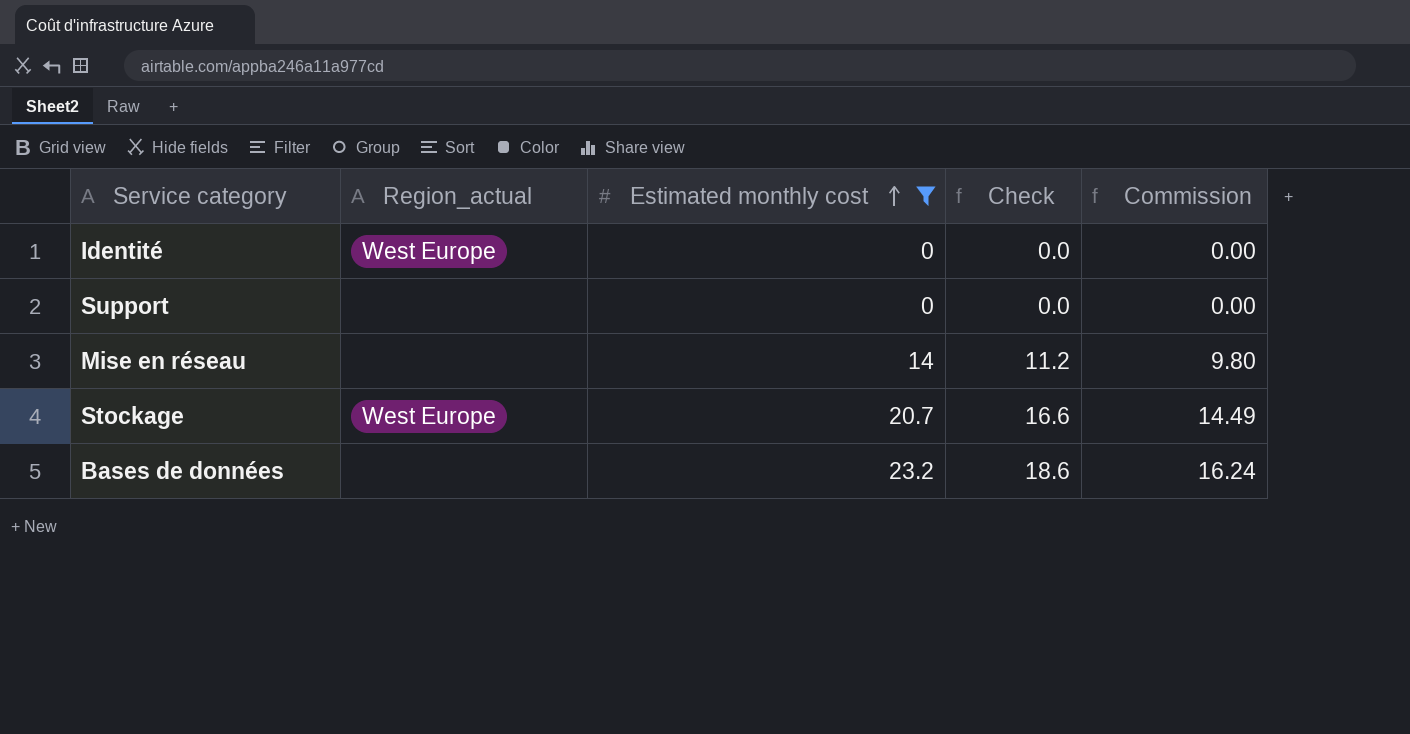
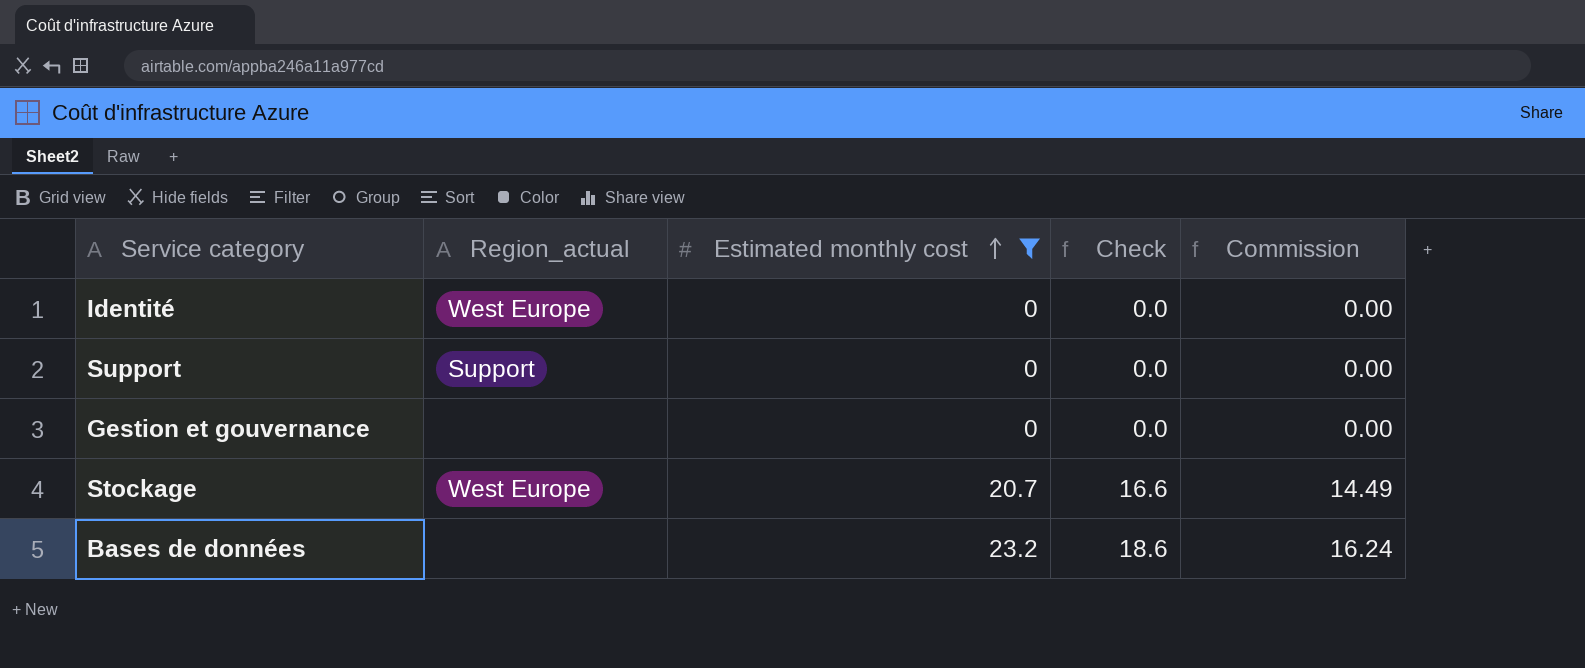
row Mise en réseau: none | 14 | 11.2 | 9.80 -> none
Support | Region_actual: none -> Support
row Gestion et gouvernance: none -> none | 0 | 0.0 | 0.00

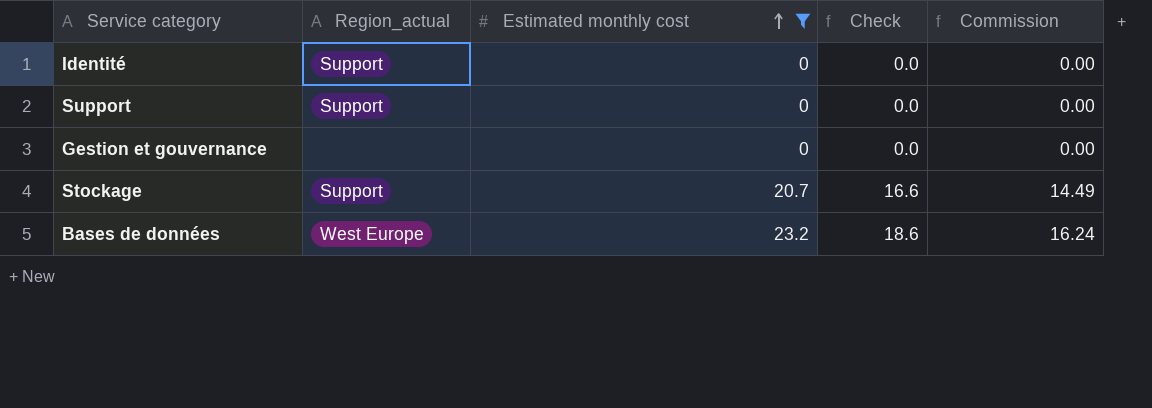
Identité | Region_actual: West Europe -> Support
Stockage | Region_actual: West Europe -> Support
Bases de données | Region_actual: none -> West Europe

